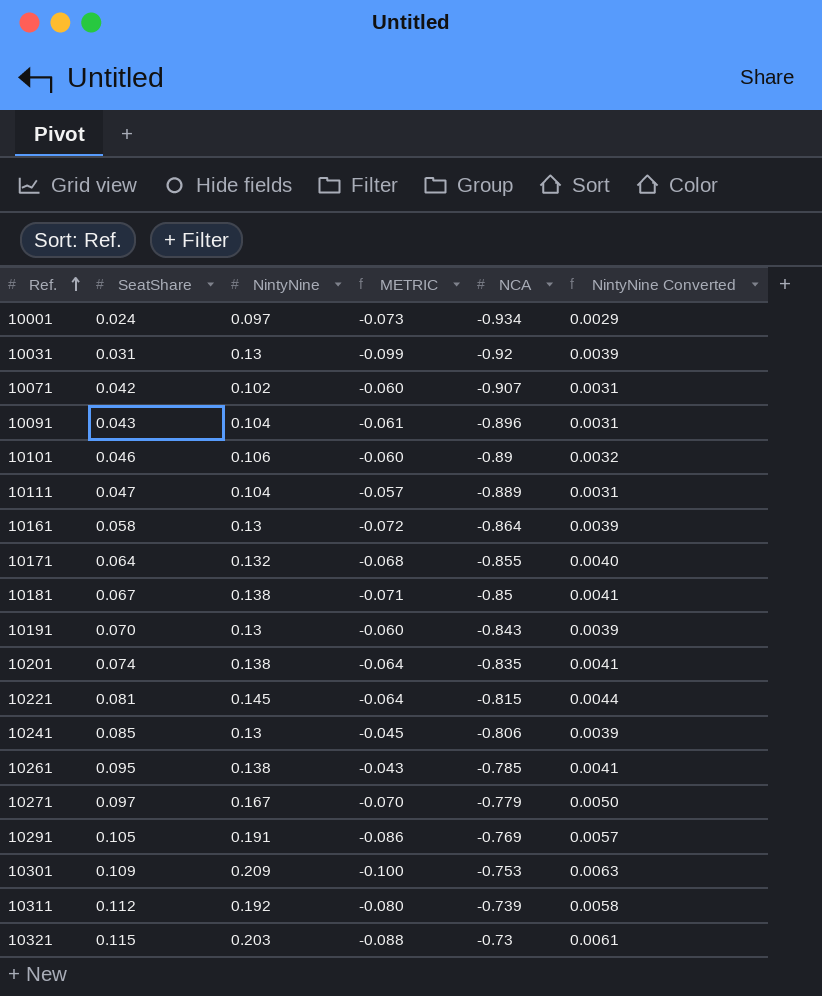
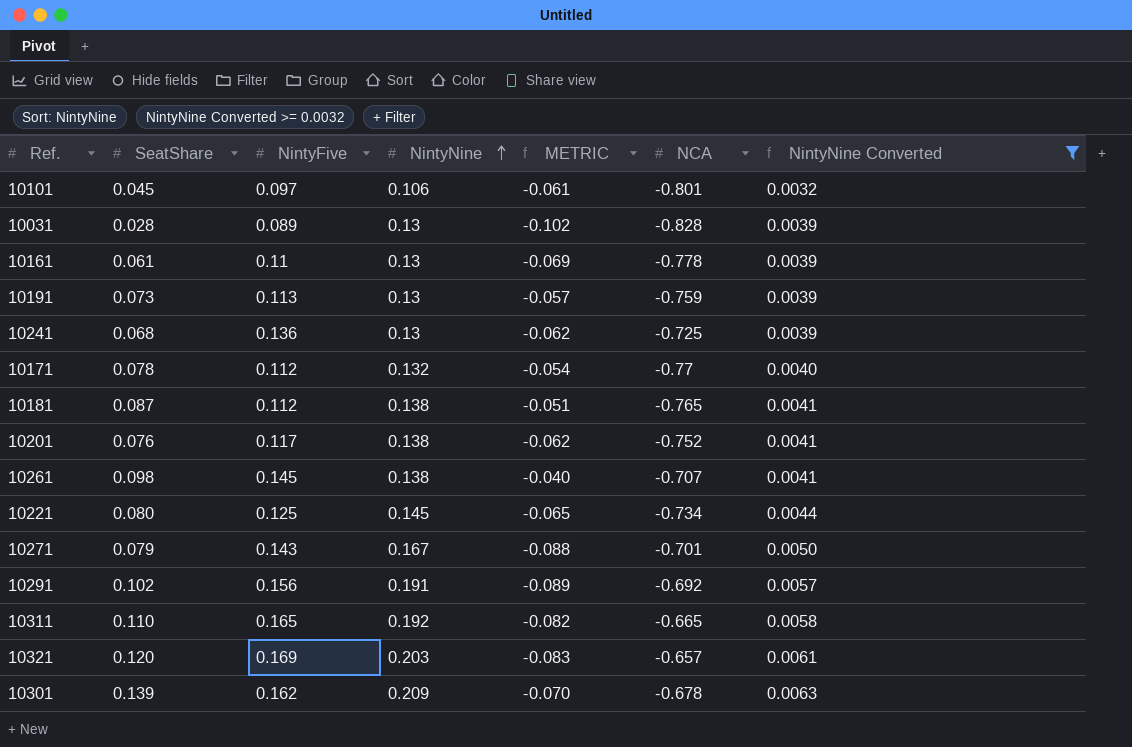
filter: none -> NintyNine Converted >= 0.0032
row order: Ref. ascending -> NintyNine ascending
column NintyFive | position: none -> 3
10101 | SeatShare: 0.046 -> 0.045
10101 | METRIC: -0.060 -> -0.061
10101 | NCA: -0.89 -> -0.801
10031 | SeatShare: 0.031 -> 0.028
10031 | METRIC: -0.099 -> -0.102
10031 | NCA: -0.92 -> -0.828
10161 | SeatShare: 0.058 -> 0.061
10161 | METRIC: -0.072 -> -0.069
10161 | NCA: -0.864 -> -0.778
10191 | SeatShare: 0.070 -> 0.073
10191 | METRIC: -0.060 -> -0.057
10191 | NCA: -0.843 -> -0.759
10241 | SeatShare: 0.085 -> 0.068
10241 | METRIC: -0.045 -> -0.062
10241 | NCA: -0.806 -> -0.725
10171 | SeatShare: 0.064 -> 0.078
10171 | METRIC: -0.068 -> -0.054
10171 | NCA: -0.855 -> -0.77
10181 | SeatShare: 0.067 -> 0.087
10181 | METRIC: -0.071 -> -0.051
10181 | NCA: -0.85 -> -0.765
10201 | SeatShare: 0.074 -> 0.076
10201 | METRIC: -0.064 -> -0.062
10201 | NCA: -0.835 -> -0.752
10261 | SeatShare: 0.095 -> 0.098
10261 | METRIC: -0.043 -> -0.040
10261 | NCA: -0.785 -> -0.707
10221 | SeatShare: 0.081 -> 0.080
10221 | METRIC: -0.064 -> -0.065
10221 | NCA: -0.815 -> -0.734
10271 | SeatShare: 0.097 -> 0.079
10271 | METRIC: -0.070 -> -0.088
10271 | NCA: -0.779 -> -0.701
10291 | SeatShare: 0.105 -> 0.102
10291 | METRIC: -0.086 -> -0.089
10291 | NCA: -0.769 -> -0.692
10311 | SeatShare: 0.112 -> 0.110
10311 | METRIC: -0.080 -> -0.082
10311 | NCA: -0.739 -> -0.665
10321 | SeatShare: 0.115 -> 0.120
10321 | METRIC: -0.088 -> -0.083
10321 | NCA: -0.73 -> -0.657
10301 | SeatShare: 0.109 -> 0.139
10301 | METRIC: -0.100 -> -0.070
10301 | NCA: -0.753 -> -0.678

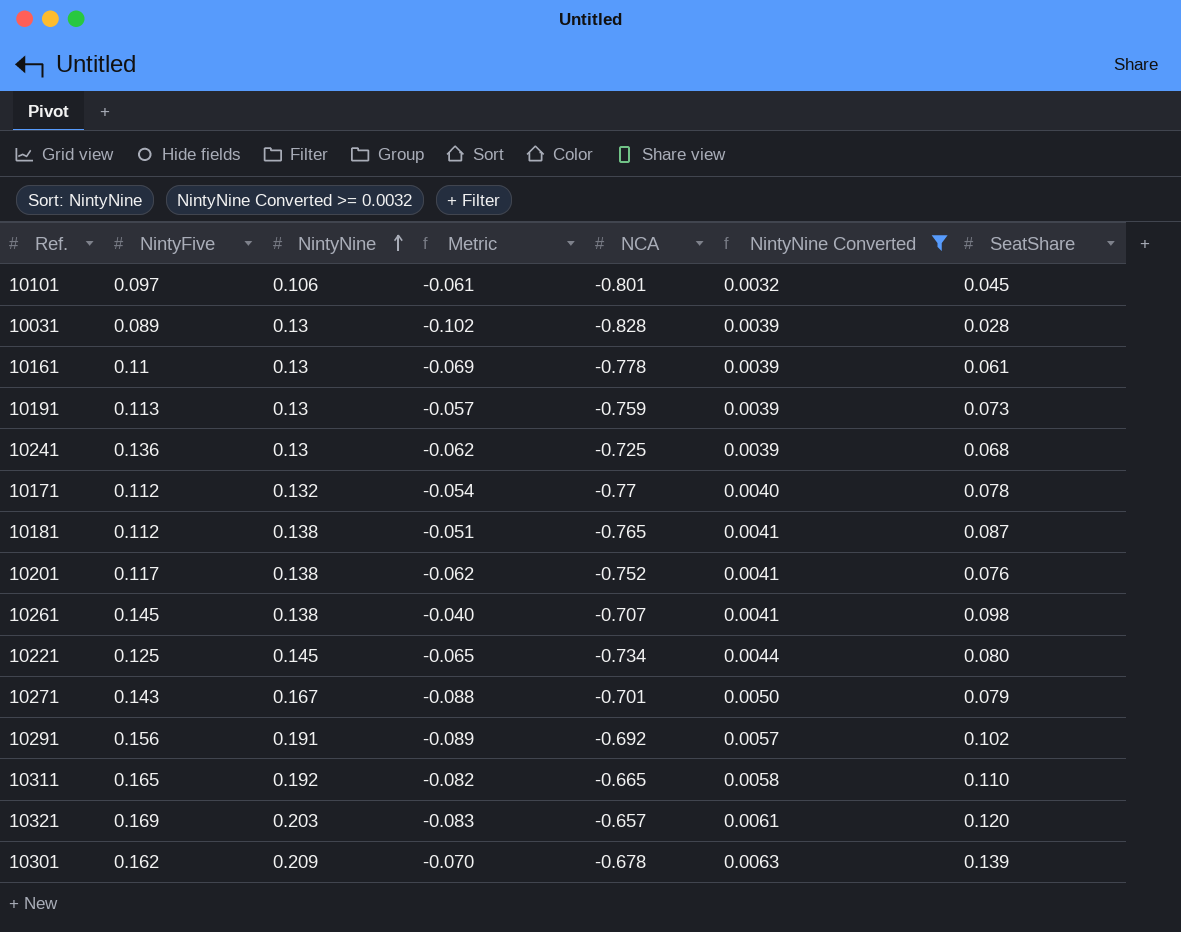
column name: METRIC -> Metric
column SeatShare | position: 2 -> 7

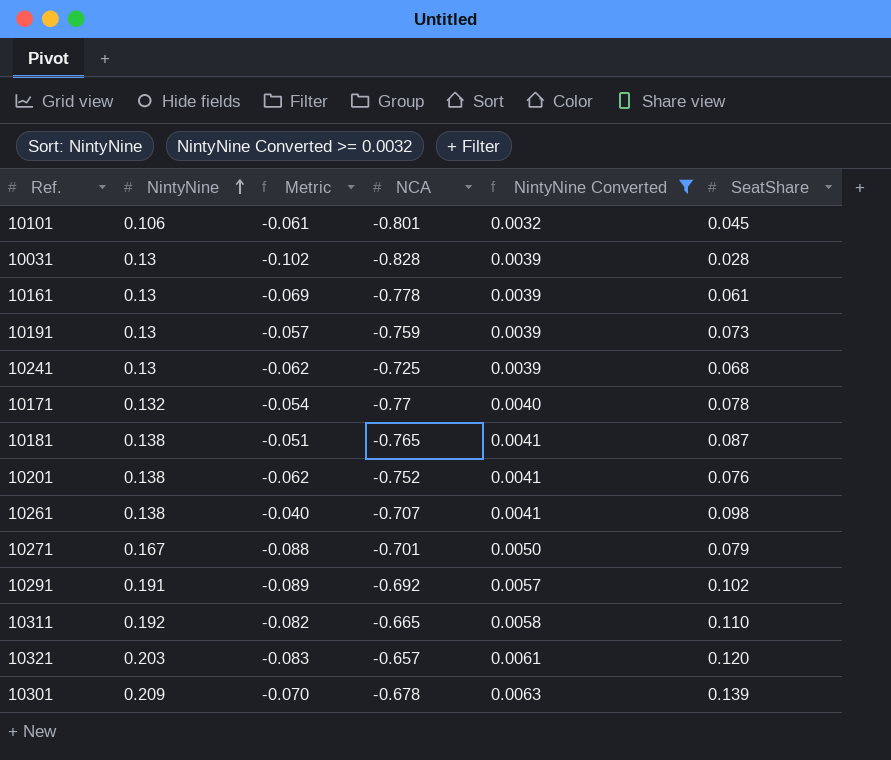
column NintyFive | position: 2 -> none
row 10221: 0.125 | 0.145 | -0.065 | -0.734 | 0.0044 | 0.080 -> none

